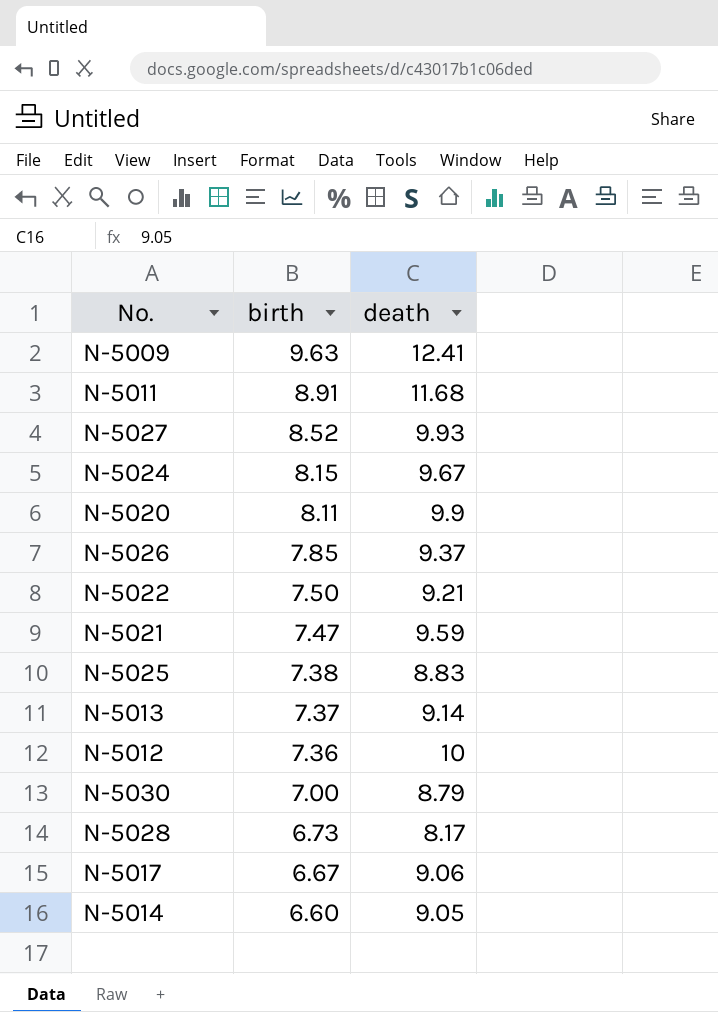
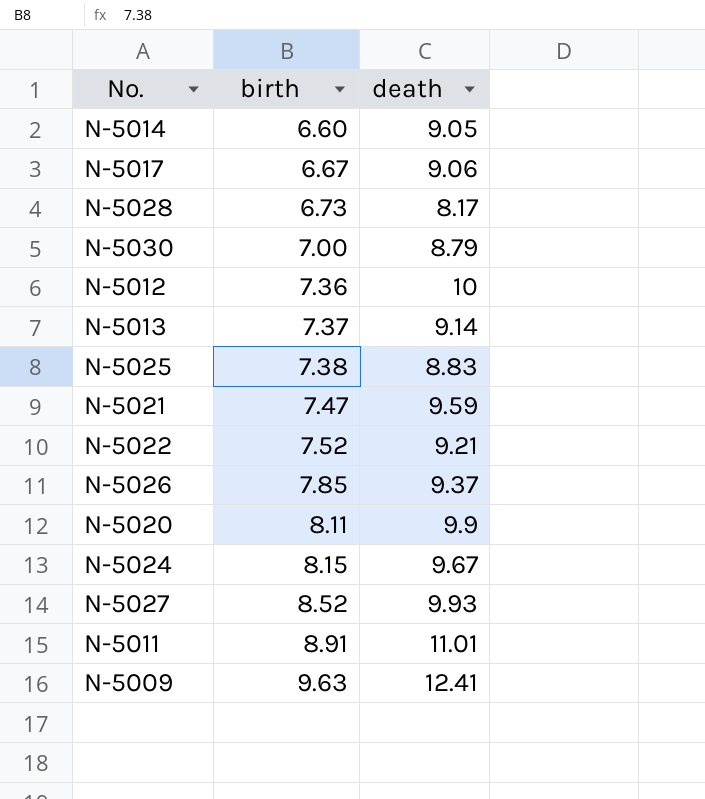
row order: birth descending -> birth ascending
N-5022 | birth: 7.50 -> 7.52
N-5011 | death: 11.68 -> 11.01

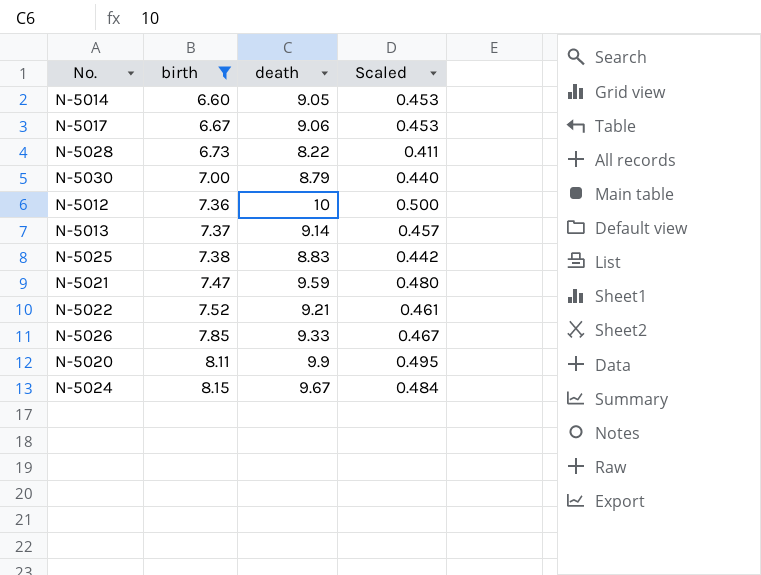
filter: none -> birth <= 8.15
column Scaled | formula: none -> [death] * 0.05
N-5028 | death: 8.17 -> 8.22
N-5026 | death: 9.37 -> 9.33

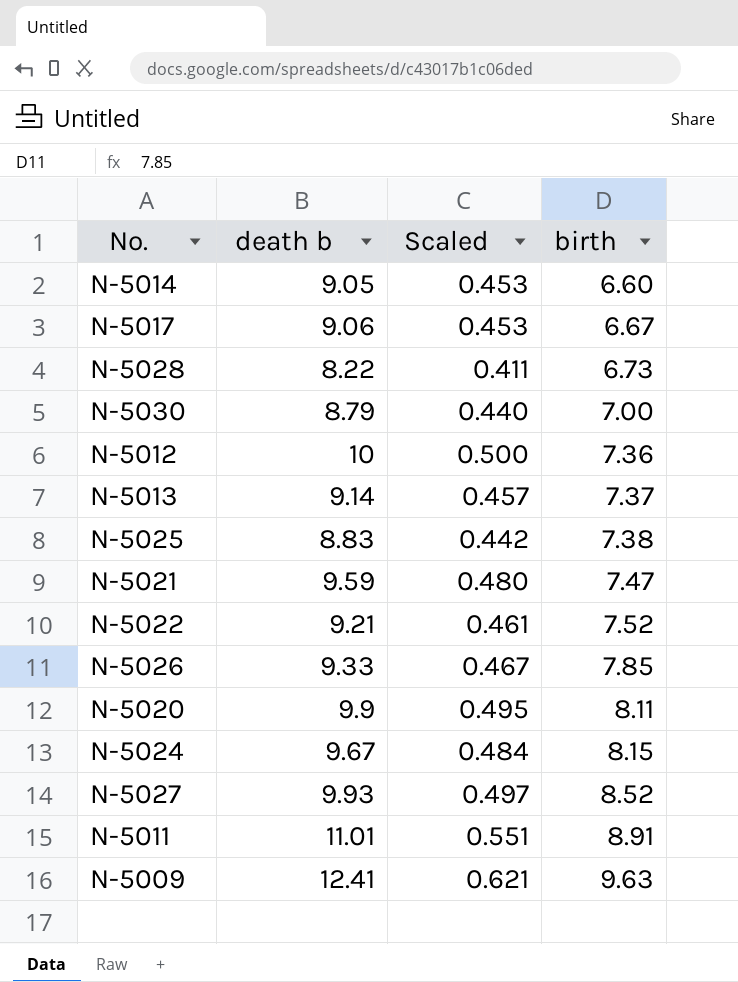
filter: birth <= 8.15 -> none
column name: death -> death b
column birth | position: 2 -> 4

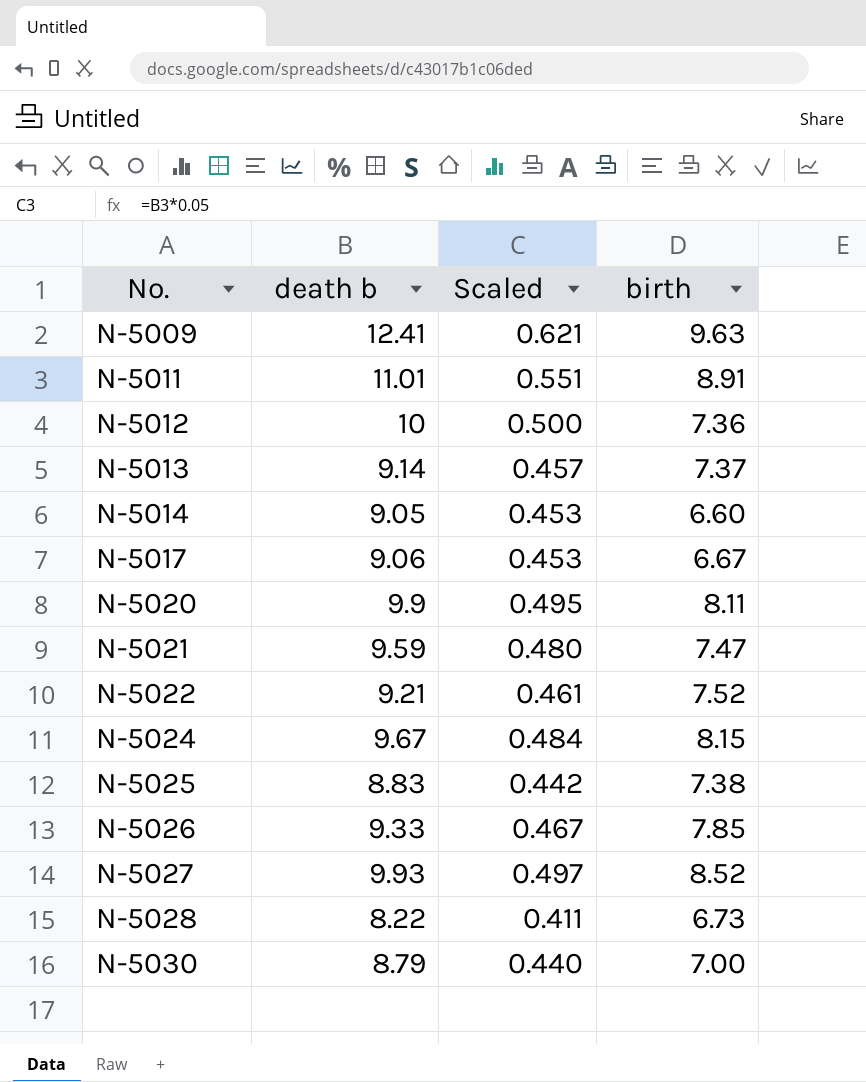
row order: birth ascending -> No. ascending

